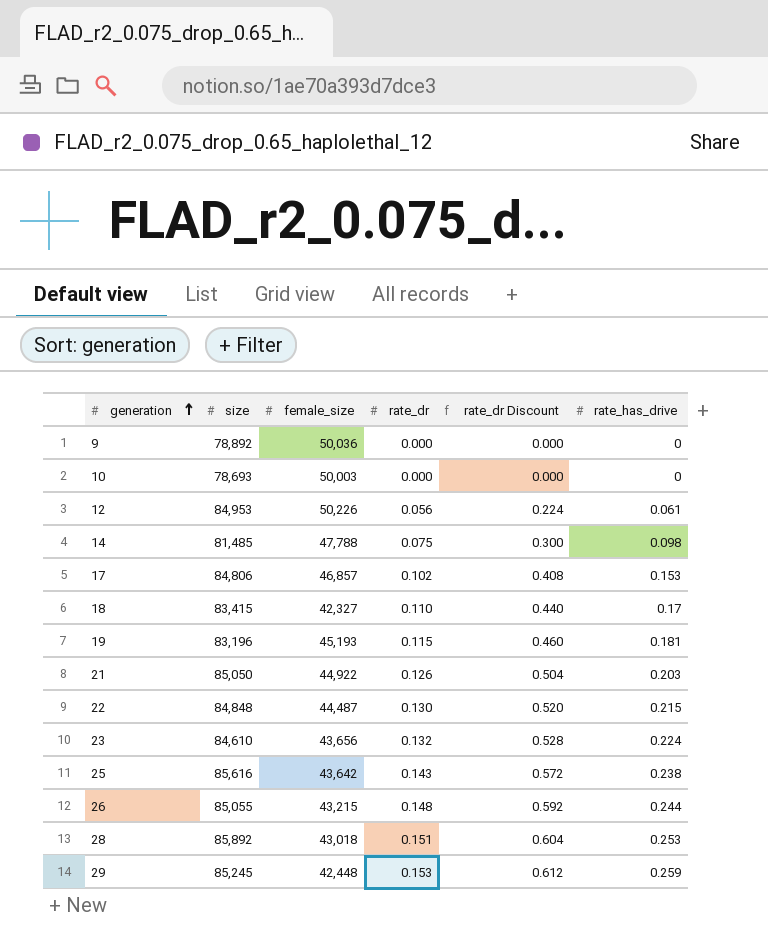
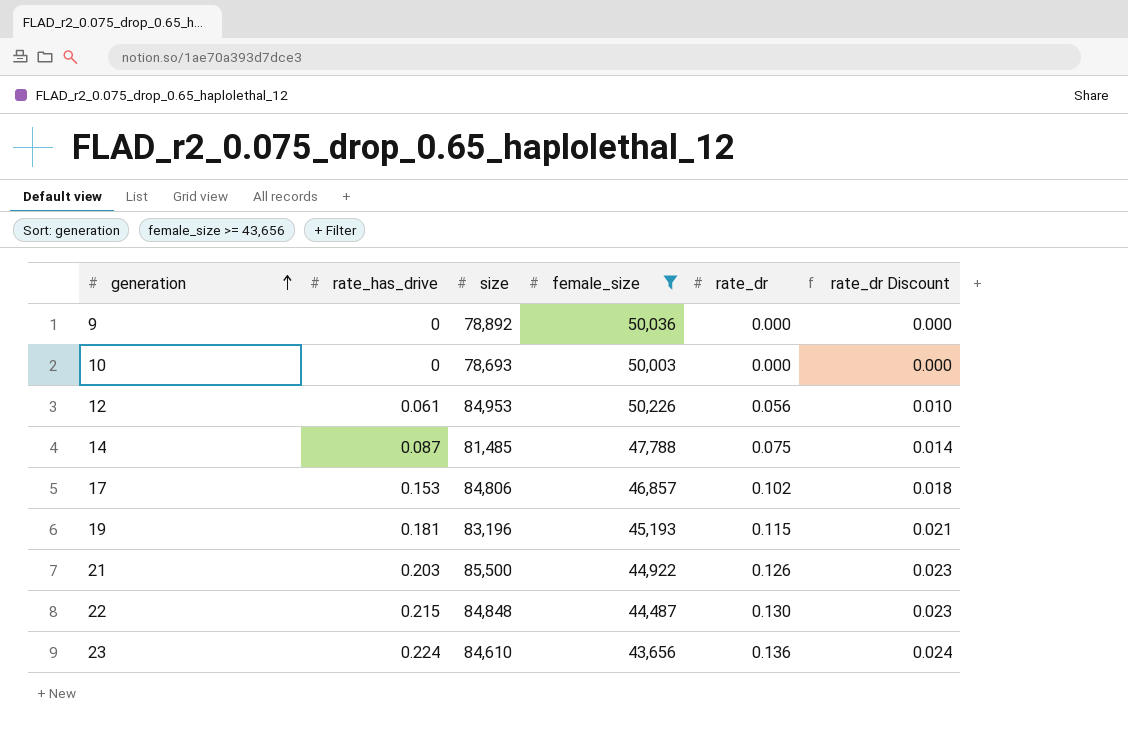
filter: none -> female_size >= 43,656
column rate_has_drive | position: 6 -> 2
column rate_dr Discount | formula: [rate_dr] * 4 -> [rate_dr] * 0.18
14 | rate_has_drive: 0.098 -> 0.087
21 | size: 85,050 -> 85,500
23 | rate_dr: 0.132 -> 0.136

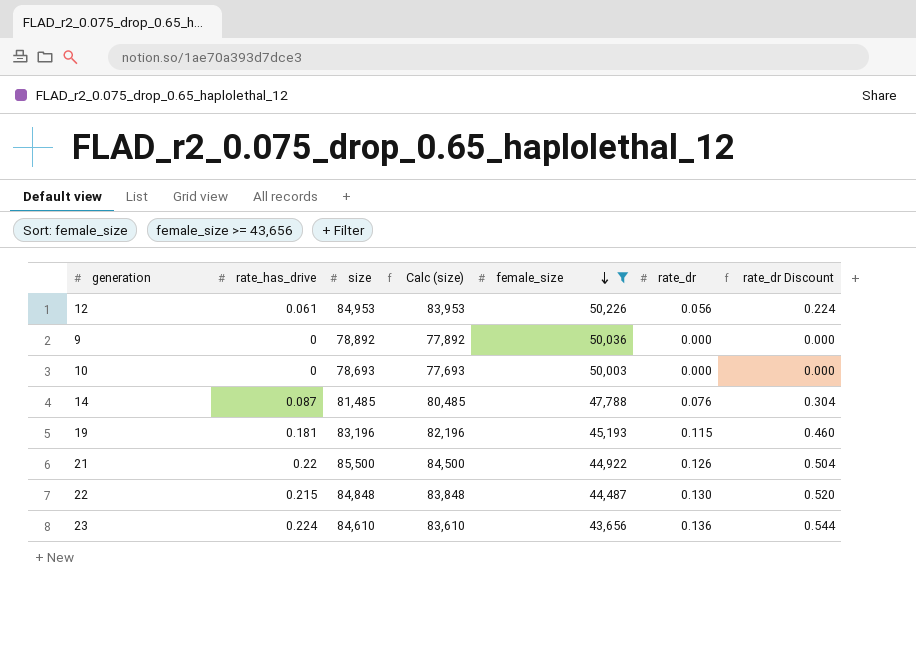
row order: generation ascending -> female_size descending
column Calc (size) | formula: none -> [size] - 1000
column rate_dr Discount | formula: [rate_dr] * 0.18 -> [rate_dr] * 4
row 17: 0.153 | 84,806 | 46,857 | 0.102 | 0.018 -> none
14 | rate_dr: 0.075 -> 0.076
21 | rate_has_drive: 0.203 -> 0.22

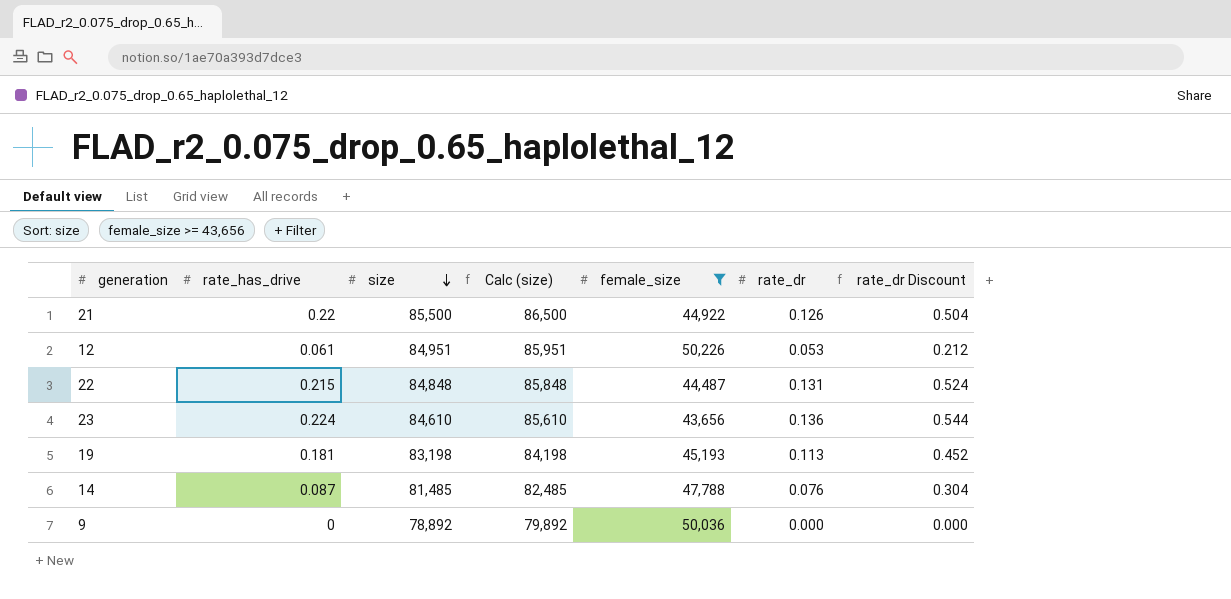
row order: female_size descending -> size descending
column Calc (size) | formula: [size] - 1000 -> [size] + 1000
row 10: 0 | 78,693 | 77,693 | 50,003 | 0.000 | 0.000 -> none
12 | size: 84,953 -> 84,951
12 | rate_dr: 0.056 -> 0.053
12 | rate_dr Discount: 0.224 -> 0.212
22 | rate_dr: 0.130 -> 0.131
22 | rate_dr Discount: 0.520 -> 0.524
19 | size: 83,196 -> 83,198
19 | rate_dr: 0.115 -> 0.113
19 | rate_dr Discount: 0.460 -> 0.452

